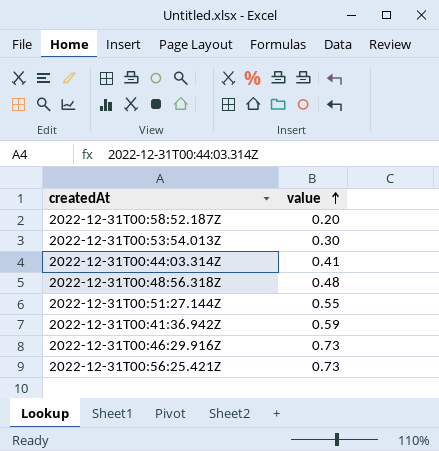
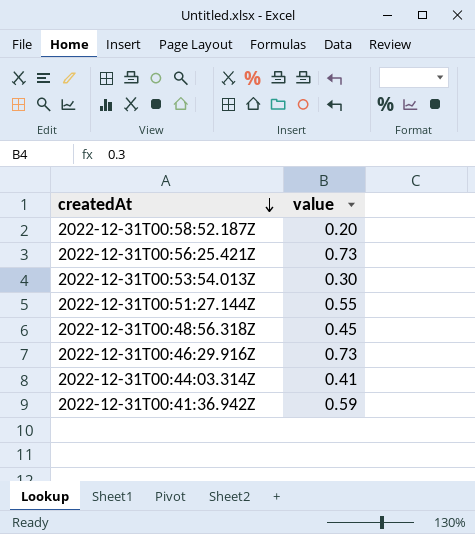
row order: value ascending -> createdAt descending
2022-12-31T00:48:56.318Z | value: 0.48 -> 0.45

